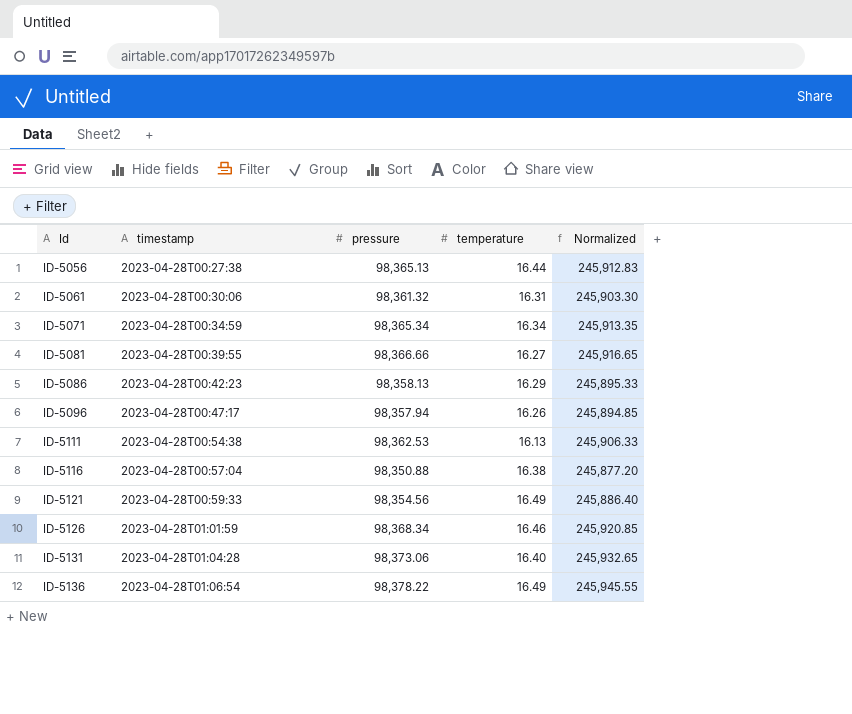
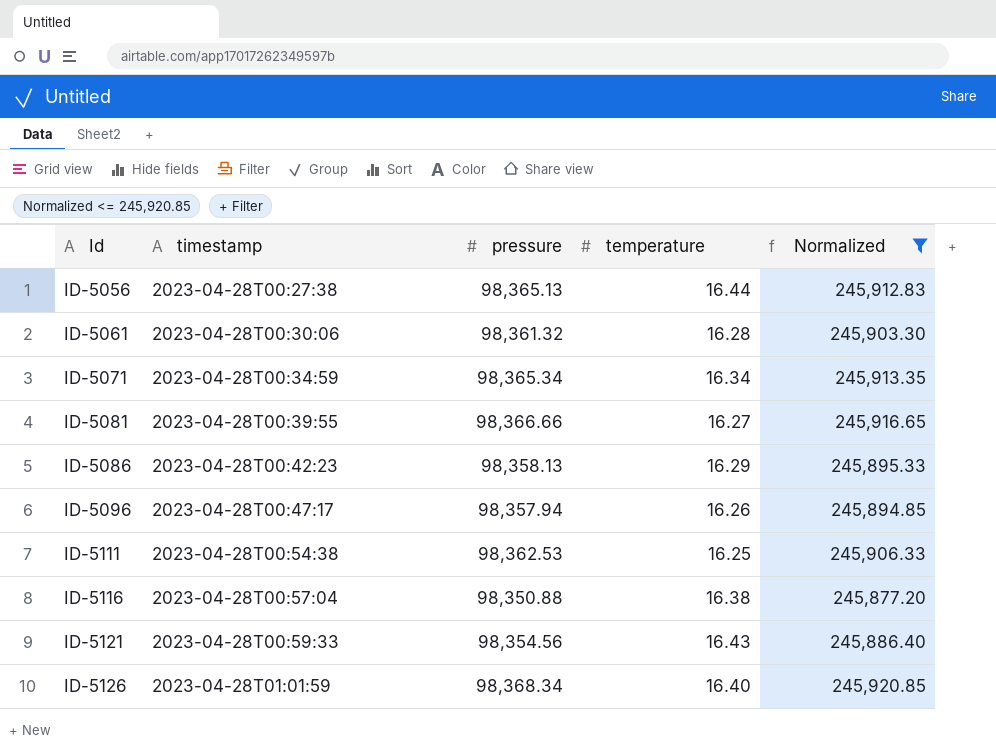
filter: none -> Normalized <= 245,920.85
ID-5061 | temperature: 16.31 -> 16.28
ID-5111 | temperature: 16.13 -> 16.25
ID-5121 | temperature: 16.49 -> 16.43
ID-5126 | temperature: 16.46 -> 16.40

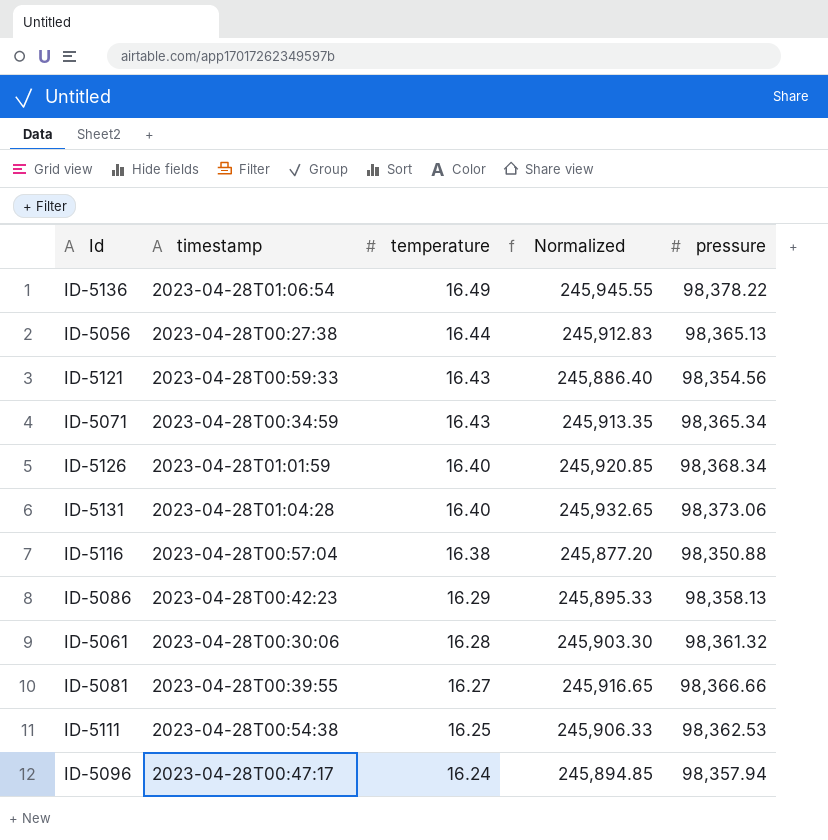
filter: Normalized <= 245,920.85 -> none
row order: Id ascending -> temperature descending
column pressure | position: 3 -> 5
ID-5071 | temperature: 16.34 -> 16.43
ID-5096 | temperature: 16.26 -> 16.24

